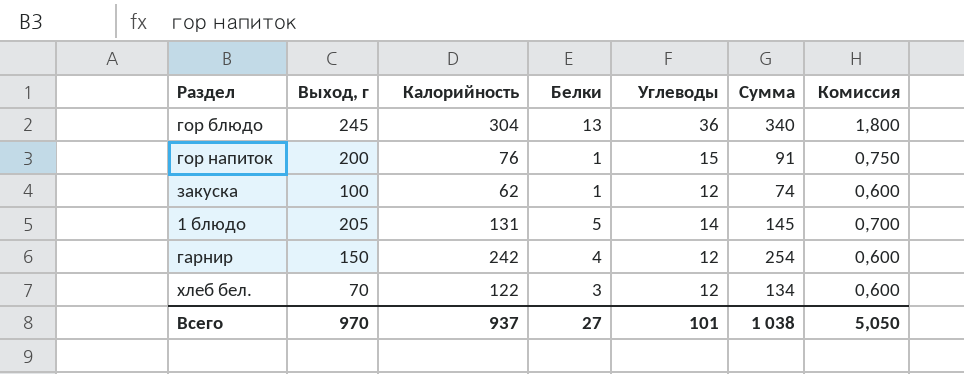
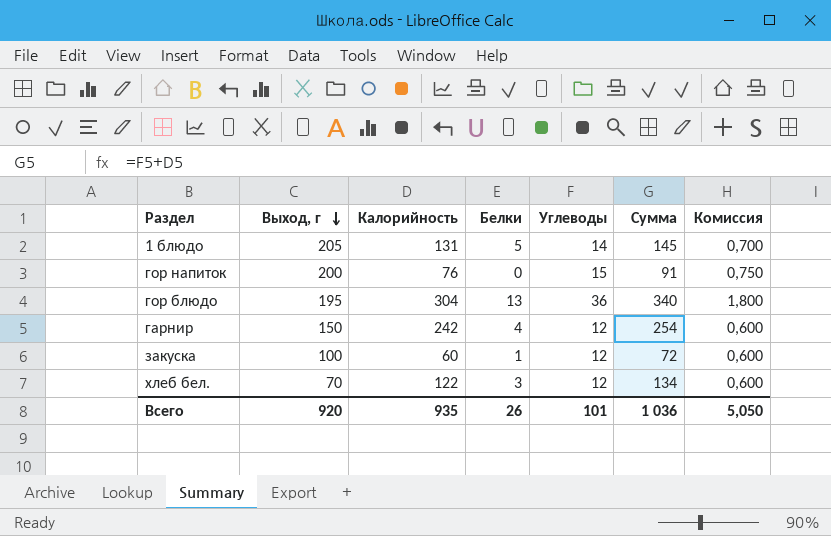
row order: none -> Выход, г descending
гор напиток | Белки: 1 -> 0
гор блюдо | Выход, г: 245 -> 195
закуска | Калорийность: 62 -> 60
закуска | Сумма: 74 -> 72
Всего | Выход, г: 970 -> 920
Всего | Калорийность: 937 -> 935
Всего | Белки: 27 -> 26
Всего | Сумма: 1 038 -> 1 036

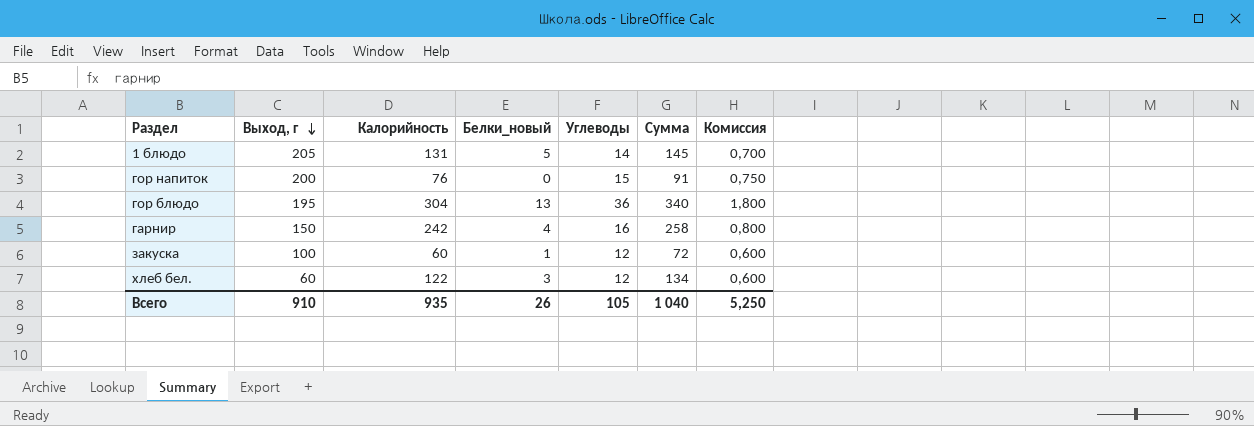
column name: Белки -> Белки_новый
гарнир | Углеводы: 12 -> 16
гарнир | Сумма: 254 -> 258
гарнир | Комиссия: 0,600 -> 0,800
хлеб бел. | Выход, г: 70 -> 60
Всего | Выход, г: 920 -> 910
Всего | Углеводы: 101 -> 105
Всего | Сумма: 1 036 -> 1 040
Всего | Комиссия: 5,050 -> 5,250

